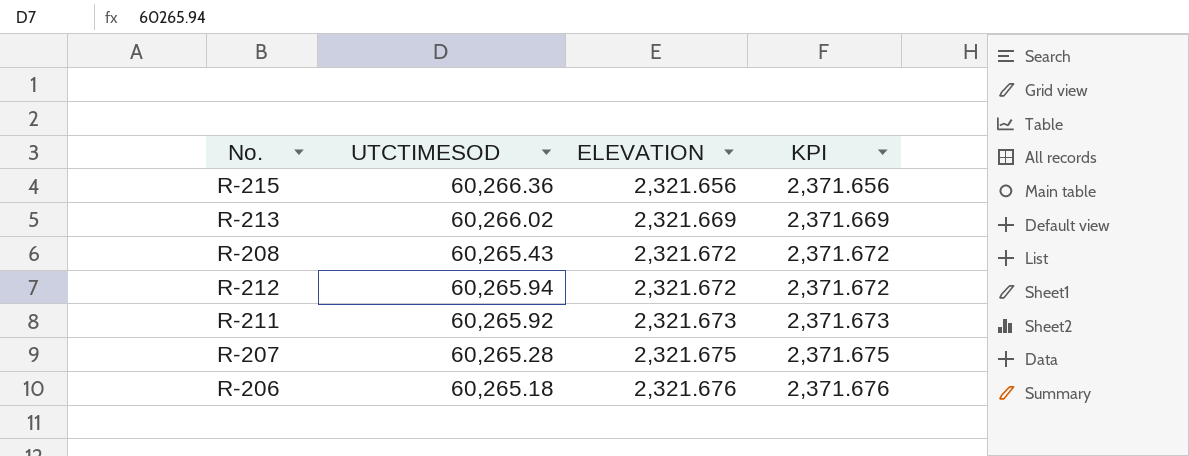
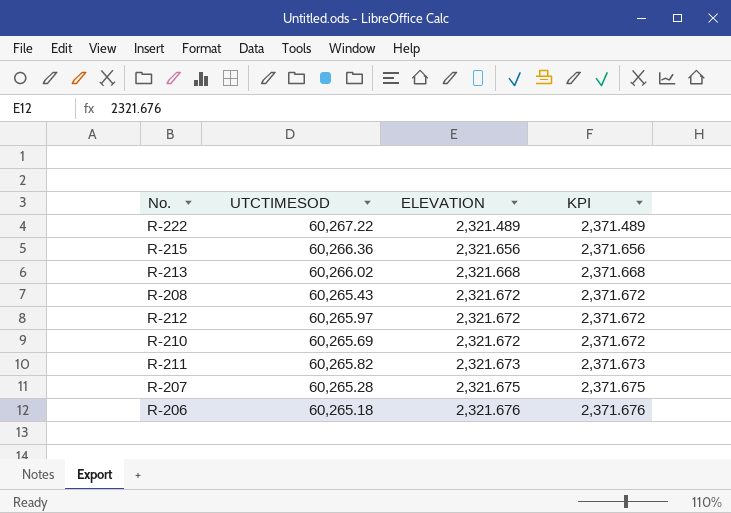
row R-222: none -> 60,267.22 | 2,321.489 | 2,371.489
R-213 | ELEVATION: 2,321.669 -> 2,321.668
R-213 | KPI: 2,371.669 -> 2,371.668
R-212 | UTCTIMESOD: 60,265.94 -> 60,265.97
row R-210: none -> 60,265.69 | 2,321.672 | 2,371.672
R-211 | UTCTIMESOD: 60,265.92 -> 60,265.82

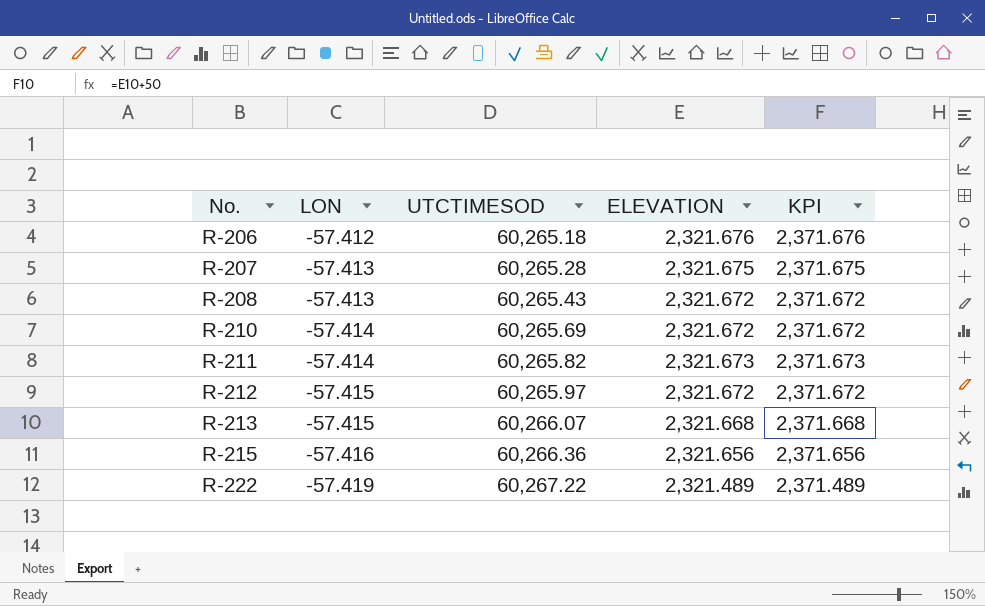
row order: ELEVATION ascending -> No. ascending
column LON | position: none -> 2
R-213 | UTCTIMESOD: 60,266.02 -> 60,266.07

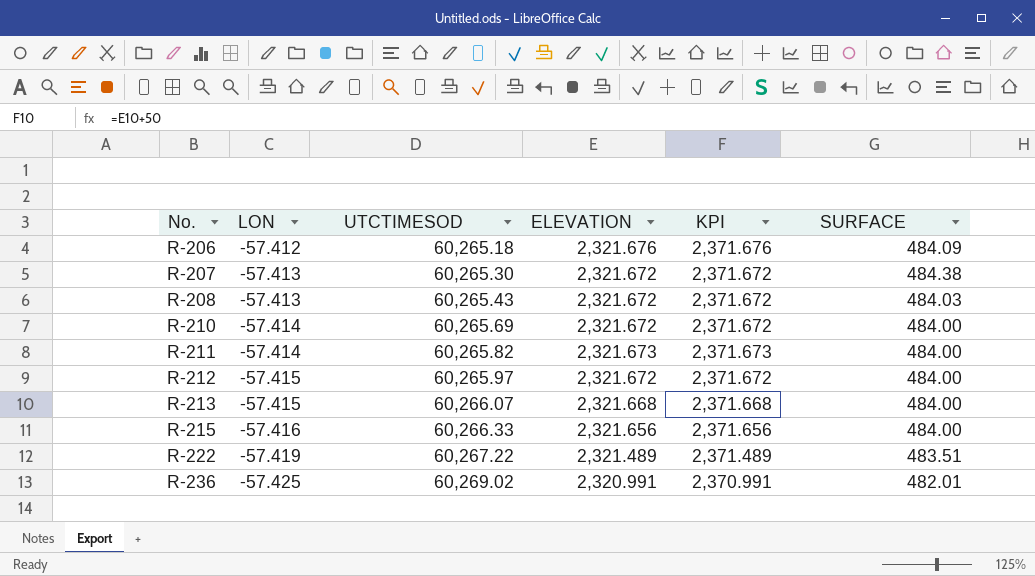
column SURFACE | position: none -> 6
R-207 | UTCTIMESOD: 60,265.28 -> 60,265.30
R-207 | ELEVATION: 2,321.675 -> 2,321.672
R-207 | KPI: 2,371.675 -> 2,371.672
R-215 | UTCTIMESOD: 60,266.36 -> 60,266.33
row R-236: none -> -57.425 | 60,269.02 | 2,320.991 | 2,370.991 | 482.01

